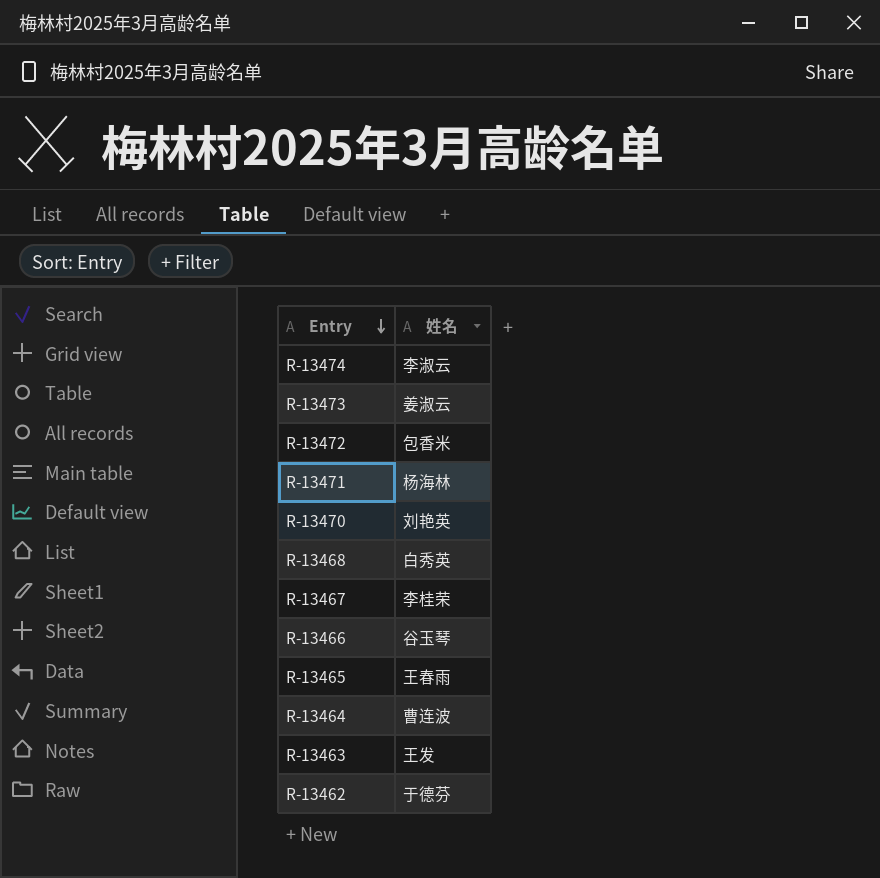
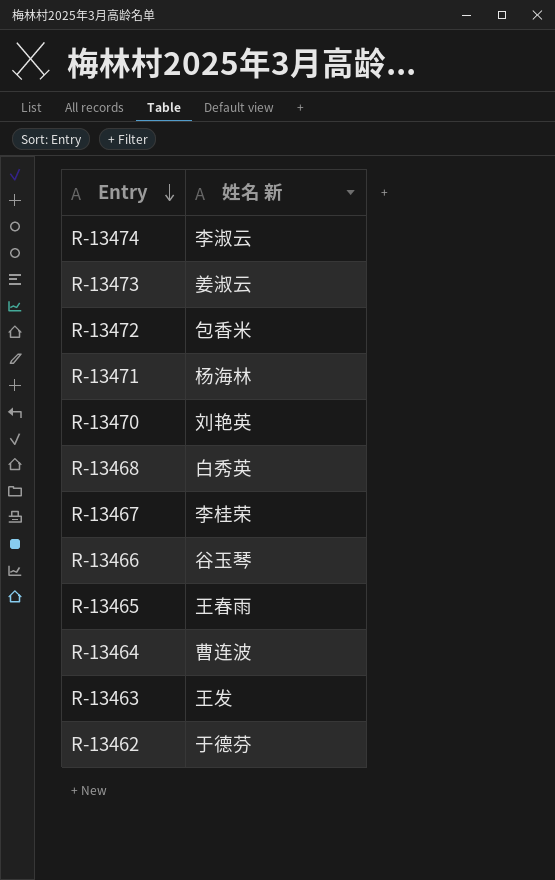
column name: 姓名 -> 姓名 新

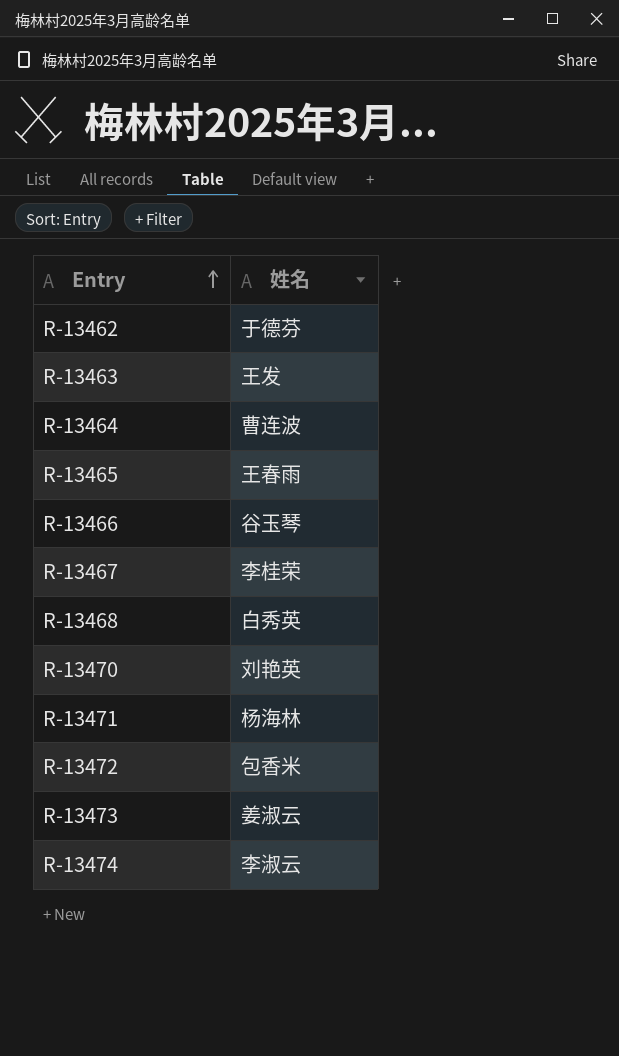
row order: Entry descending -> Entry ascending
column name: 姓名 新 -> 姓名

